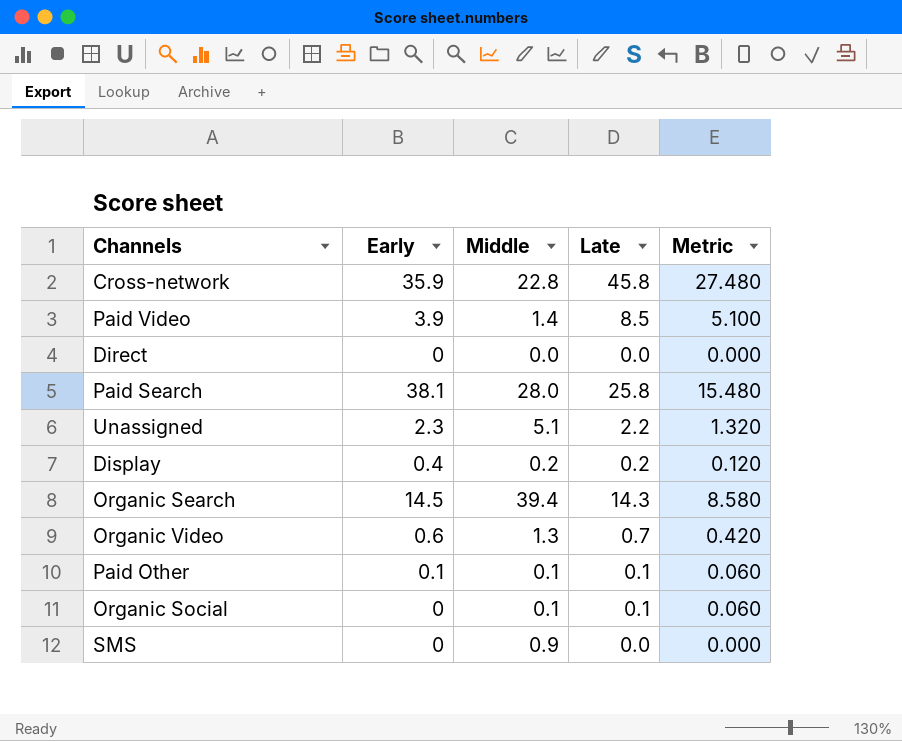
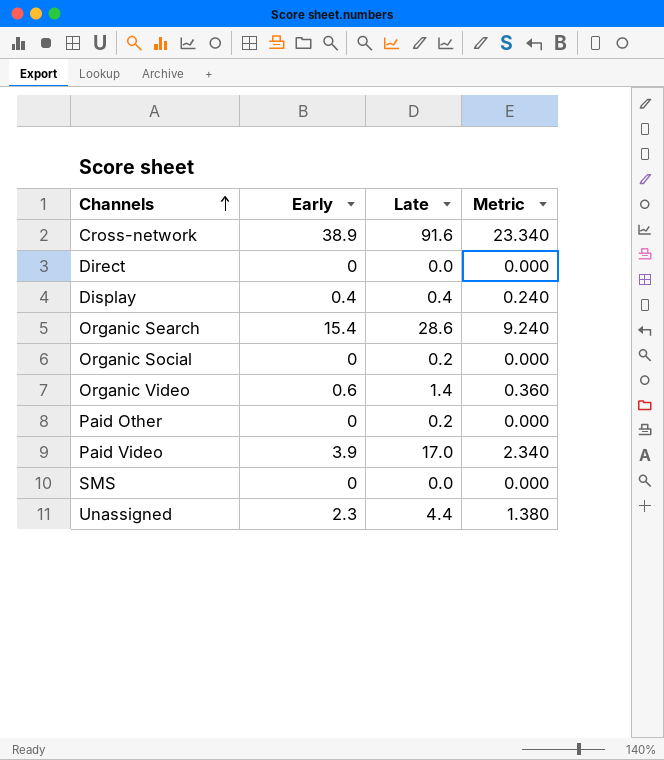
row order: none -> Channels ascending
column Middle | position: 3 -> none
column Metric | formula: [Late] * 0.6 -> [Early] * 0.6
row Paid Search: 38.1 | 28.0 | 25.8 | 15.480 -> none
Cross-network | Early: 35.9 -> 38.9
Cross-network | Late: 45.8 -> 91.6
Display | Late: 0.2 -> 0.4
Organic Search | Early: 14.5 -> 15.4
Organic Search | Late: 14.3 -> 28.6
Organic Social | Late: 0.1 -> 0.2
Organic Video | Late: 0.7 -> 1.4
Paid Other | Early: 0.1 -> 0
Paid Other | Late: 0.1 -> 0.2
Paid Video | Late: 8.5 -> 17.0
Unassigned | Late: 2.2 -> 4.4

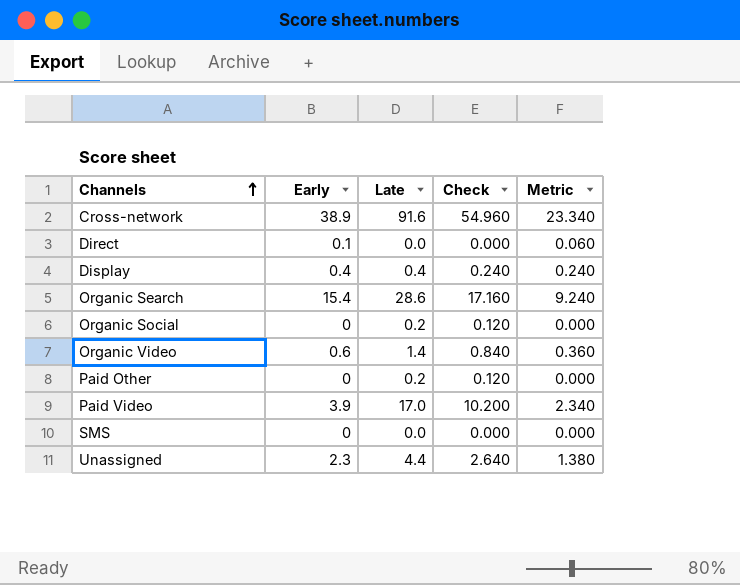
column Check | formula: none -> [Late] * 0.6
Direct | Early: 0 -> 0.1
Direct | Metric: 0.000 -> 0.060

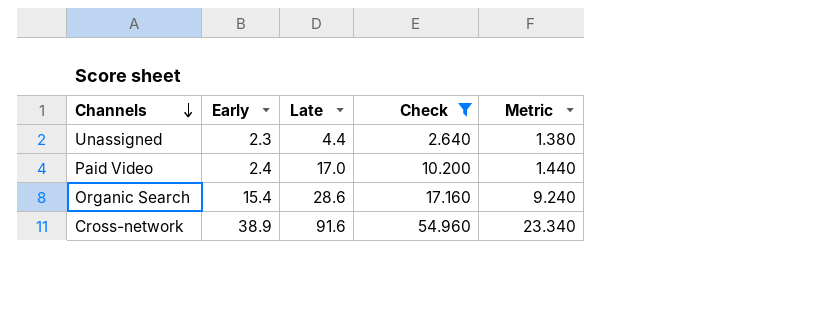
filter: none -> Check >= 2.640
row order: Channels ascending -> Channels descending
Paid Video | Early: 3.9 -> 2.4
Paid Video | Metric: 2.340 -> 1.440

